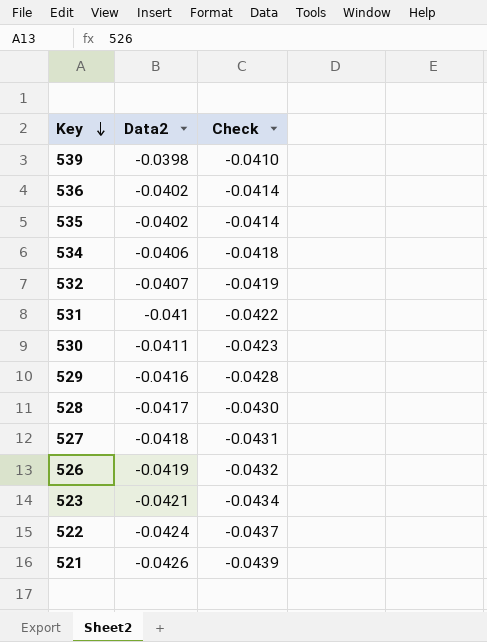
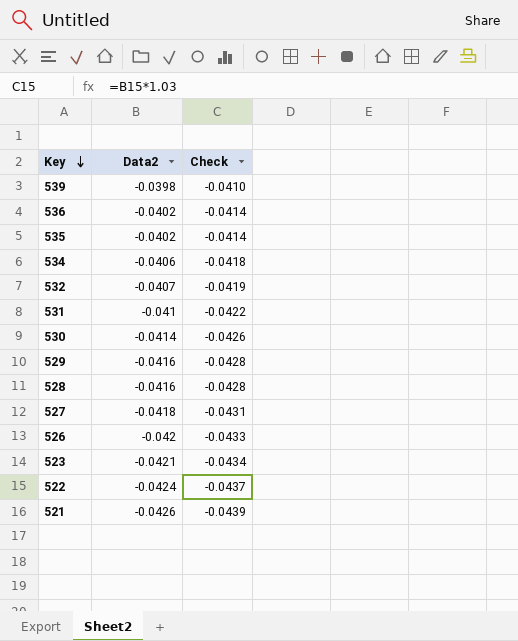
530 | Data2: -0.0411 -> -0.0414
530 | Check: -0.0423 -> -0.0426
528 | Data2: -0.0417 -> -0.0416
528 | Check: -0.0430 -> -0.0428
526 | Data2: -0.0419 -> -0.042
526 | Check: -0.0432 -> -0.0433

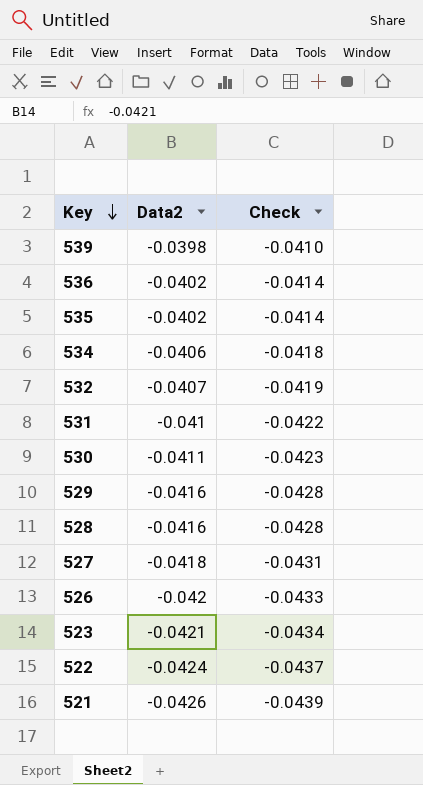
530 | Data2: -0.0414 -> -0.0411
530 | Check: -0.0426 -> -0.0423

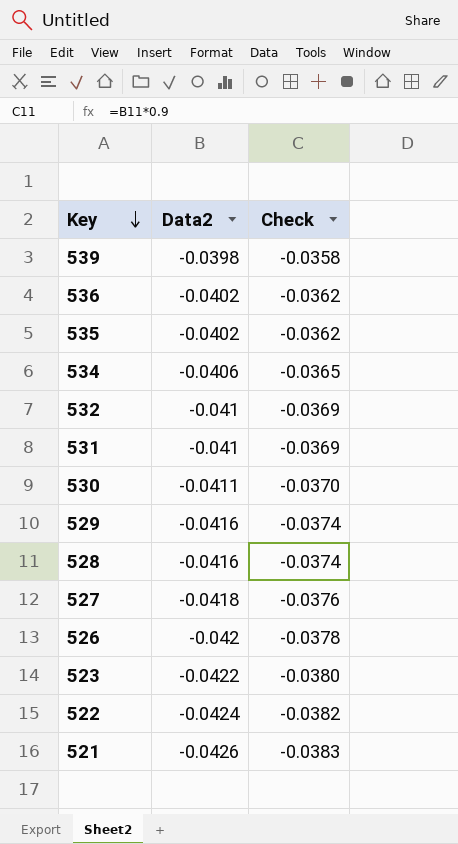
column Check | formula: [Data2] * 1.03 -> [Data2] * 0.9
532 | Data2: -0.0407 -> -0.041
523 | Data2: -0.0421 -> -0.0422

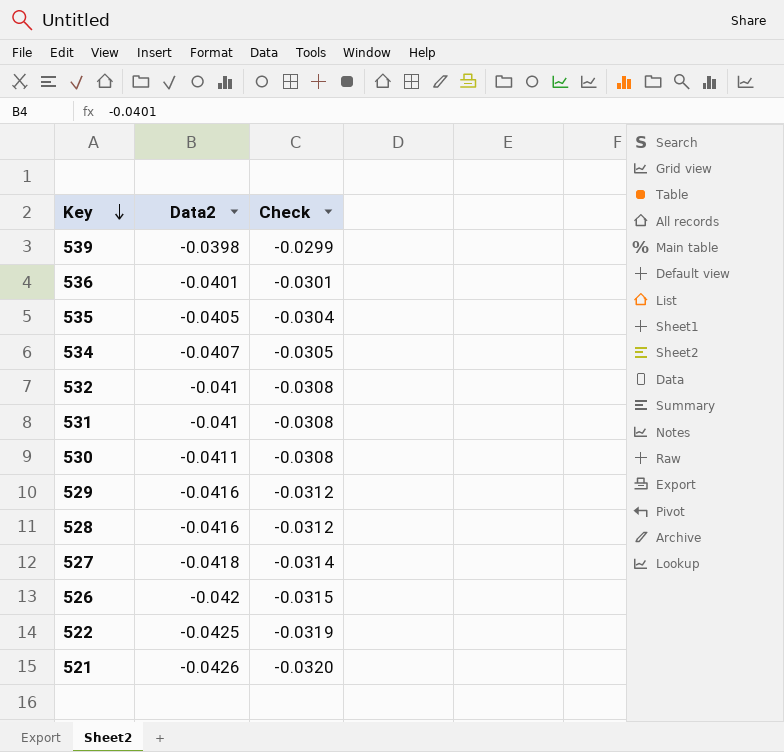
column Check | formula: [Data2] * 0.9 -> [Data2] * 0.75
row 523: -0.0422 | -0.0380 -> none
536 | Data2: -0.0402 -> -0.0401
535 | Data2: -0.0402 -> -0.0405
534 | Data2: -0.0406 -> -0.0407
522 | Data2: -0.0424 -> -0.0425

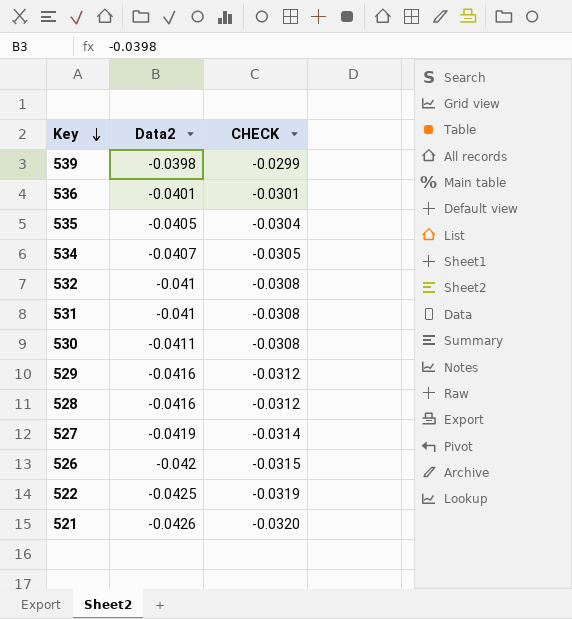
column name: Check -> CHECK
527 | Data2: -0.0418 -> -0.0419

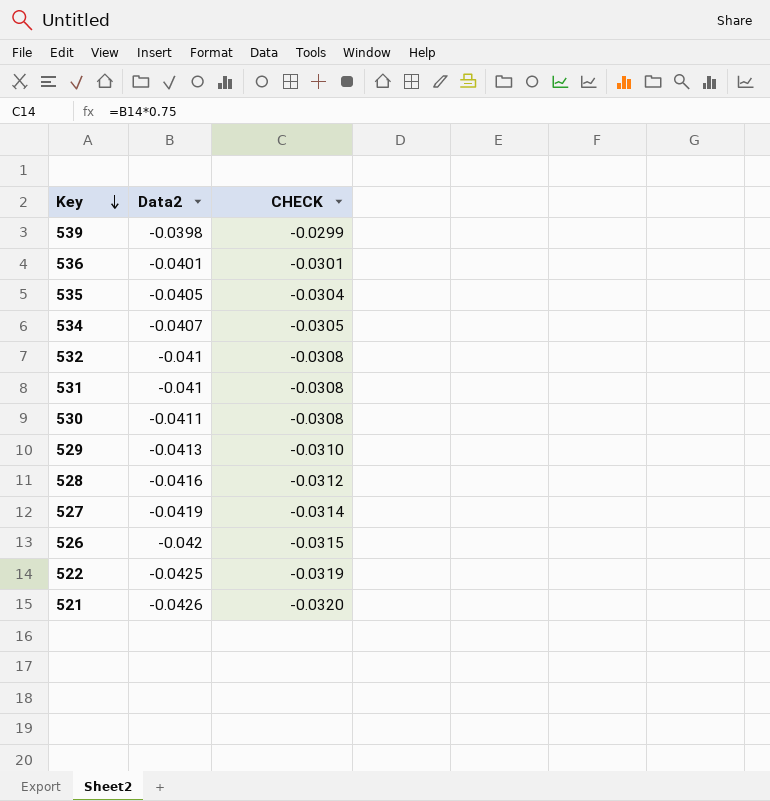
529 | Data2: -0.0416 -> -0.0413
529 | CHECK: -0.0312 -> -0.0310

